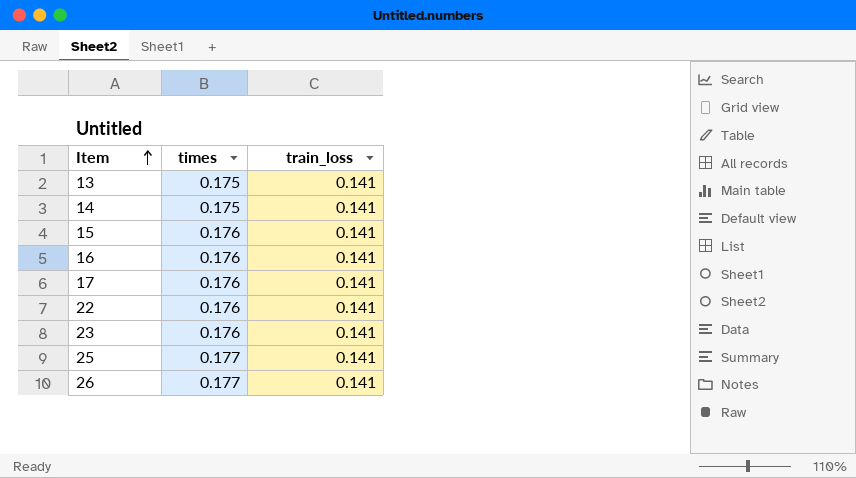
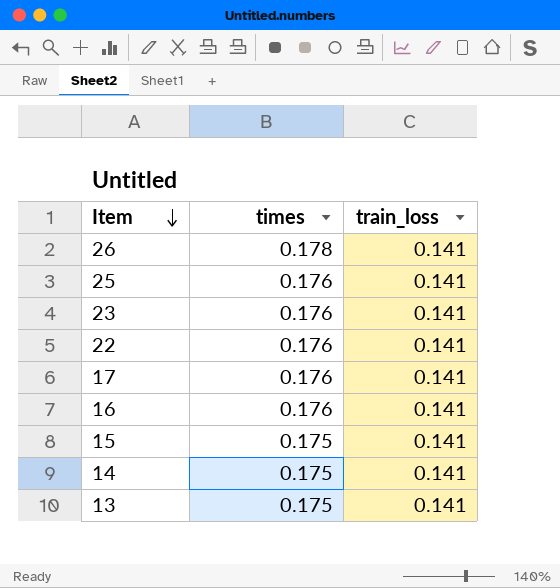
row order: Item ascending -> Item descending
26 | times: 0.177 -> 0.178
25 | times: 0.177 -> 0.176
15 | times: 0.176 -> 0.175

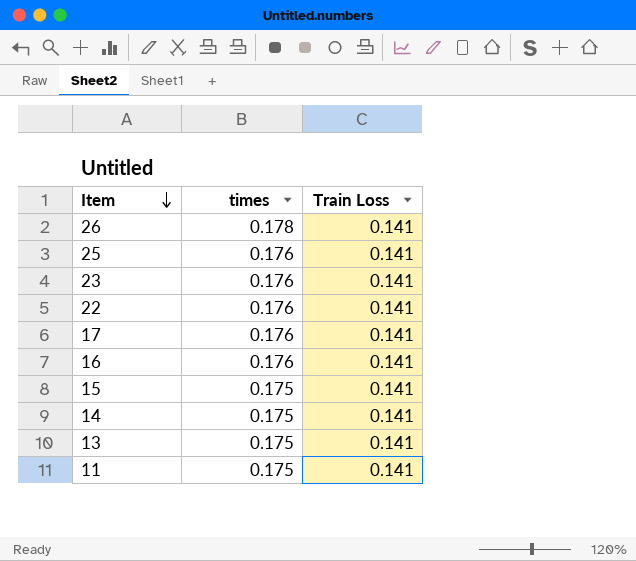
column name: train_loss -> Train Loss
row 11: none -> 0.175 | 0.141

